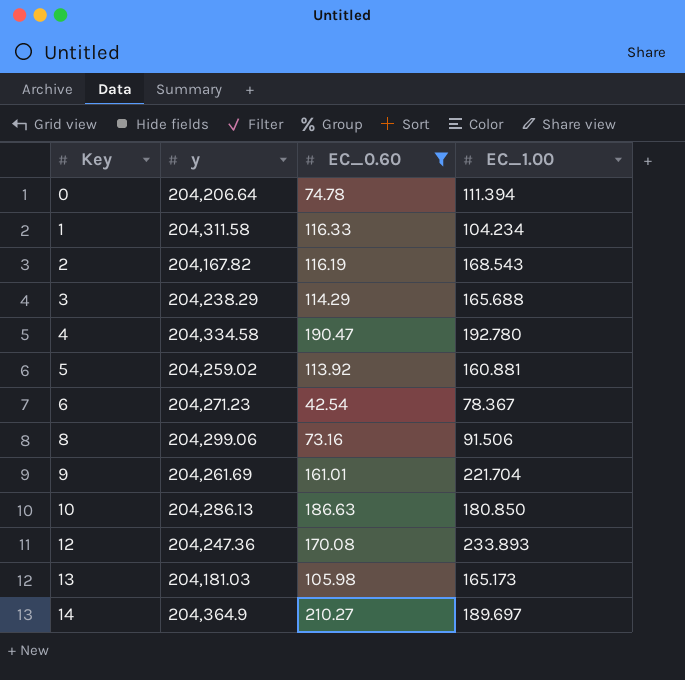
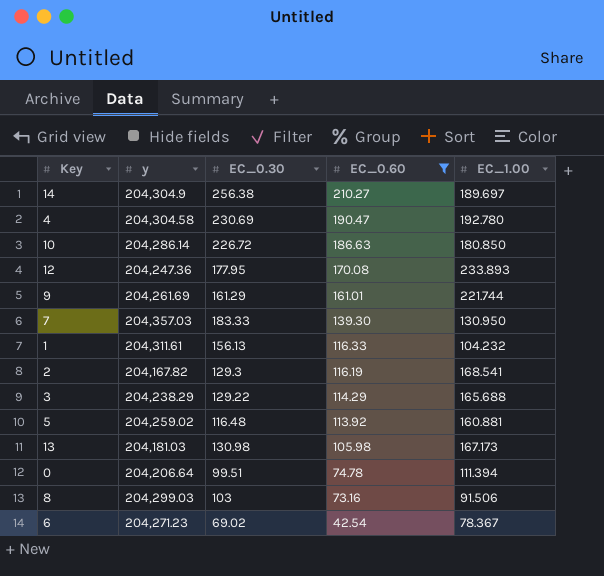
row order: Key ascending -> EC_0.60 descending
column EC_0.30 | position: none -> 3
14 | y: 204,364.9 -> 204,304.9
4 | y: 204,334.58 -> 204,304.58
10 | y: 204,286.13 -> 204,286.14
9 | EC_1.00: 221.704 -> 221.744
row 7: none -> 204,357.03 | 183.33 | 139.30 | 130.950
1 | y: 204,311.58 -> 204,311.61
1 | EC_1.00: 104.234 -> 104.232
2 | EC_1.00: 168.543 -> 168.541
13 | EC_1.00: 165.173 -> 167.173
8 | y: 204,299.06 -> 204,299.03

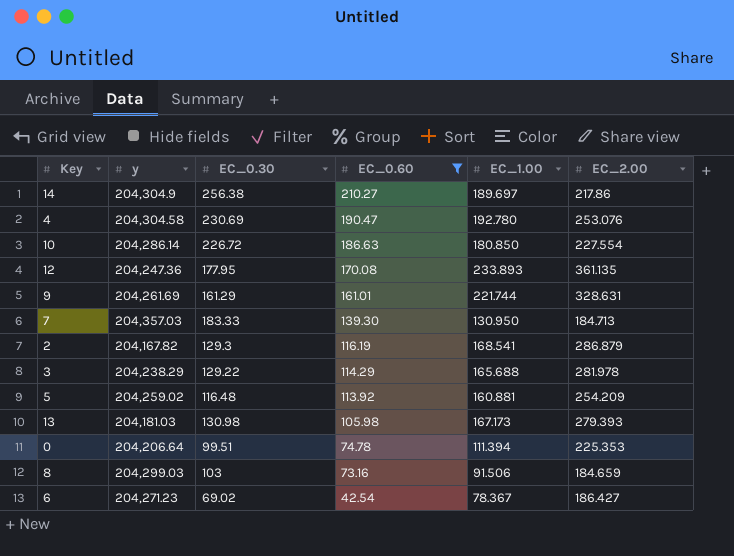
column EC_2.00 | position: none -> 6
row 1: 204,311.61 | 156.13 | 116.33 | 104.232 -> none

